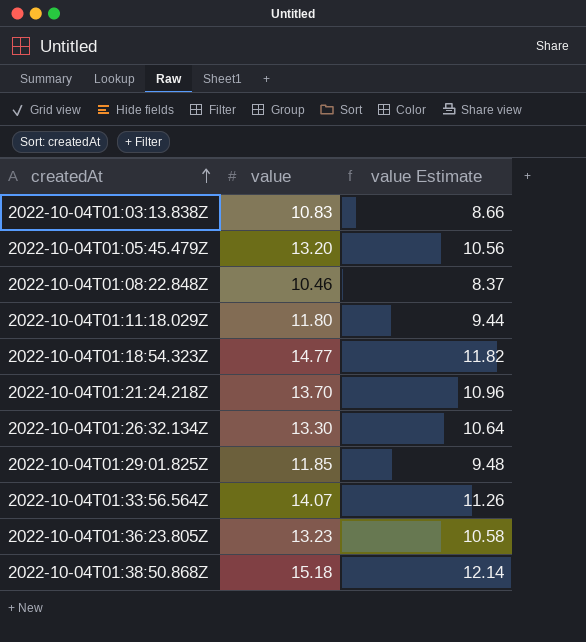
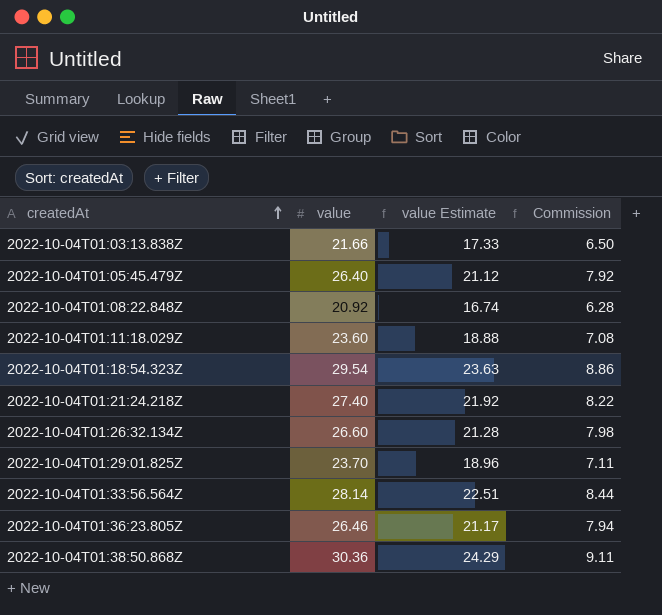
column Commission | formula: none -> [value] * 0.3
2022-10-04T01:03:13.838Z | value: 10.83 -> 21.66
2022-10-04T01:03:13.838Z | value Estimate: 8.66 -> 17.33
2022-10-04T01:05:45.479Z | value: 13.20 -> 26.40
2022-10-04T01:05:45.479Z | value Estimate: 10.56 -> 21.12
2022-10-04T01:08:22.848Z | value: 10.46 -> 20.92
2022-10-04T01:08:22.848Z | value Estimate: 8.37 -> 16.74
2022-10-04T01:11:18.029Z | value: 11.80 -> 23.60
2022-10-04T01:11:18.029Z | value Estimate: 9.44 -> 18.88
2022-10-04T01:18:54.323Z | value: 14.77 -> 29.54
2022-10-04T01:18:54.323Z | value Estimate: 11.82 -> 23.63
2022-10-04T01:21:24.218Z | value: 13.70 -> 27.40
2022-10-04T01:21:24.218Z | value Estimate: 10.96 -> 21.92
2022-10-04T01:26:32.134Z | value: 13.30 -> 26.60
2022-10-04T01:26:32.134Z | value Estimate: 10.64 -> 21.28
2022-10-04T01:29:01.825Z | value: 11.85 -> 23.70
2022-10-04T01:29:01.825Z | value Estimate: 9.48 -> 18.96
2022-10-04T01:33:56.564Z | value: 14.07 -> 28.14
2022-10-04T01:33:56.564Z | value Estimate: 11.26 -> 22.51
2022-10-04T01:36:23.805Z | value: 13.23 -> 26.46
2022-10-04T01:36:23.805Z | value Estimate: 10.58 -> 21.17
2022-10-04T01:38:50.868Z | value: 15.18 -> 30.36
2022-10-04T01:38:50.868Z | value Estimate: 12.14 -> 24.29

